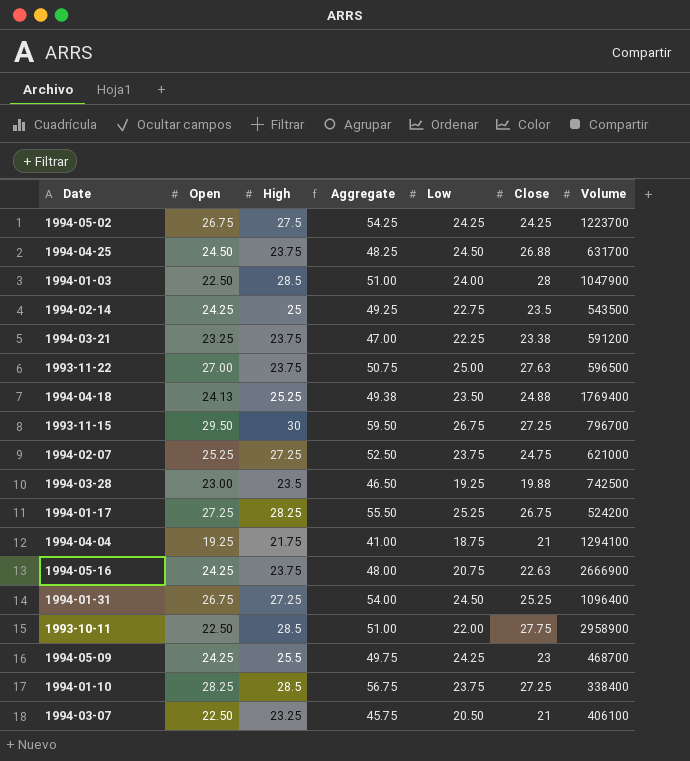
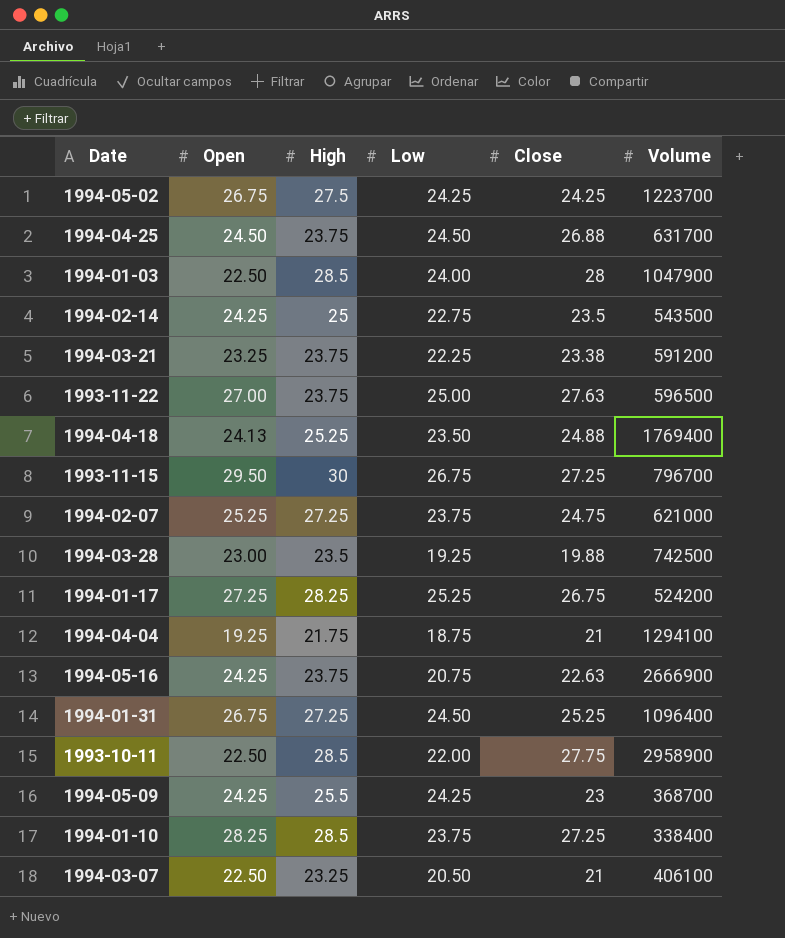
column Aggregate | formula: [Open] + [High] -> none
1994-05-09 | Volume: 468700 -> 368700

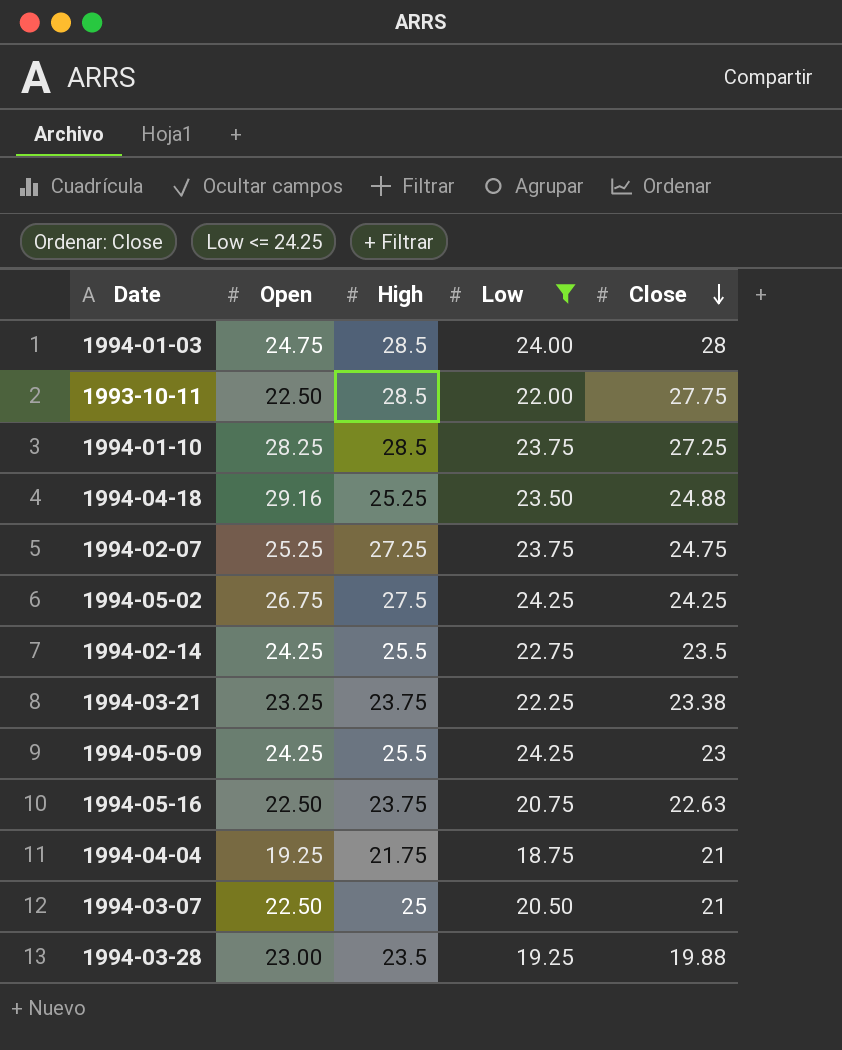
filter: none -> Low <= 24.25
row order: none -> Close descending
column Volume | position: 6 -> none
1994-01-03 | Open: 22.50 -> 24.75
1994-04-18 | Open: 24.13 -> 29.16
1994-02-14 | High: 25 -> 25.5
1994-05-16 | Open: 24.25 -> 22.50
1994-03-07 | High: 23.25 -> 25

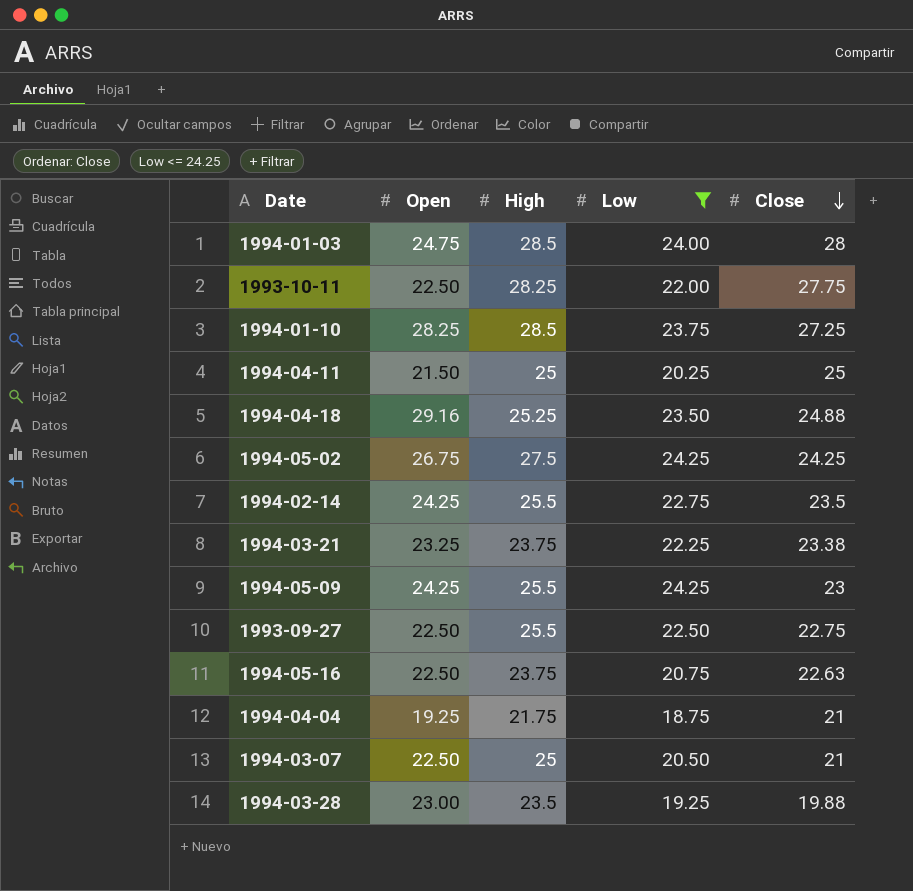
row 1994-02-07: 25.25 | 27.25 | 23.75 | 24.75 -> none
1993-10-11 | High: 28.5 -> 28.25
row 1994-04-11: none -> 21.50 | 25 | 20.25 | 25
row 1993-09-27: none -> 22.50 | 25.5 | 22.50 | 22.75

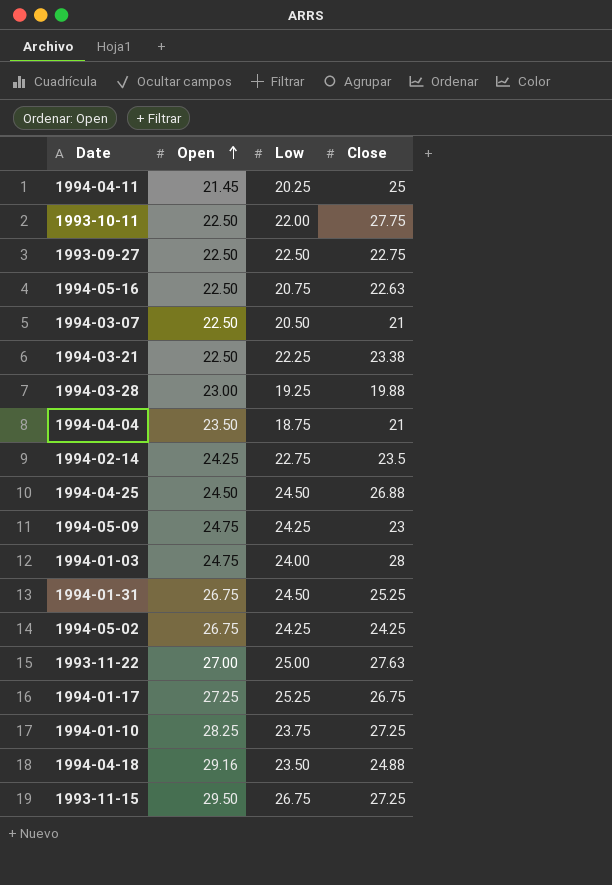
filter: Low <= 24.25 -> none
row order: Close descending -> Open ascending
column High | position: 3 -> none
1994-04-11 | Open: 21.50 -> 21.45
1994-03-21 | Open: 23.25 -> 22.50
1994-04-04 | Open: 19.25 -> 23.50
1994-05-09 | Open: 24.25 -> 24.75

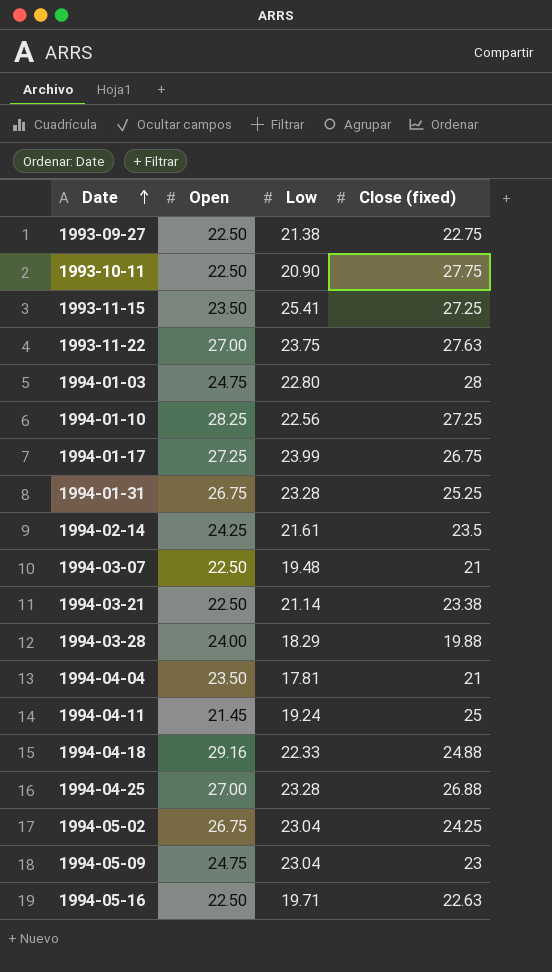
row order: Open ascending -> Date ascending
column name: Close -> Close (fixed)
1993-09-27 | Low: 22.50 -> 21.38
1993-10-11 | Low: 22.00 -> 20.90
1993-11-15 | Open: 29.50 -> 23.50
1993-11-15 | Low: 26.75 -> 25.41
1993-11-22 | Low: 25.00 -> 23.75
1994-01-03 | Low: 24.00 -> 22.80
1994-01-10 | Low: 23.75 -> 22.56
1994-01-17 | Low: 25.25 -> 23.99
1994-01-31 | Low: 24.50 -> 23.28
1994-02-14 | Low: 22.75 -> 21.61
1994-03-07 | Low: 20.50 -> 19.48
1994-03-21 | Low: 22.25 -> 21.14
1994-03-28 | Open: 23.00 -> 24.00
1994-03-28 | Low: 19.25 -> 18.29
1994-04-04 | Low: 18.75 -> 17.81
1994-04-11 | Low: 20.25 -> 19.24
1994-04-18 | Low: 23.50 -> 22.33
1994-04-25 | Open: 24.50 -> 27.00
1994-04-25 | Low: 24.50 -> 23.28
1994-05-02 | Low: 24.25 -> 23.04
1994-05-09 | Low: 24.25 -> 23.04
1994-05-16 | Low: 20.75 -> 19.71

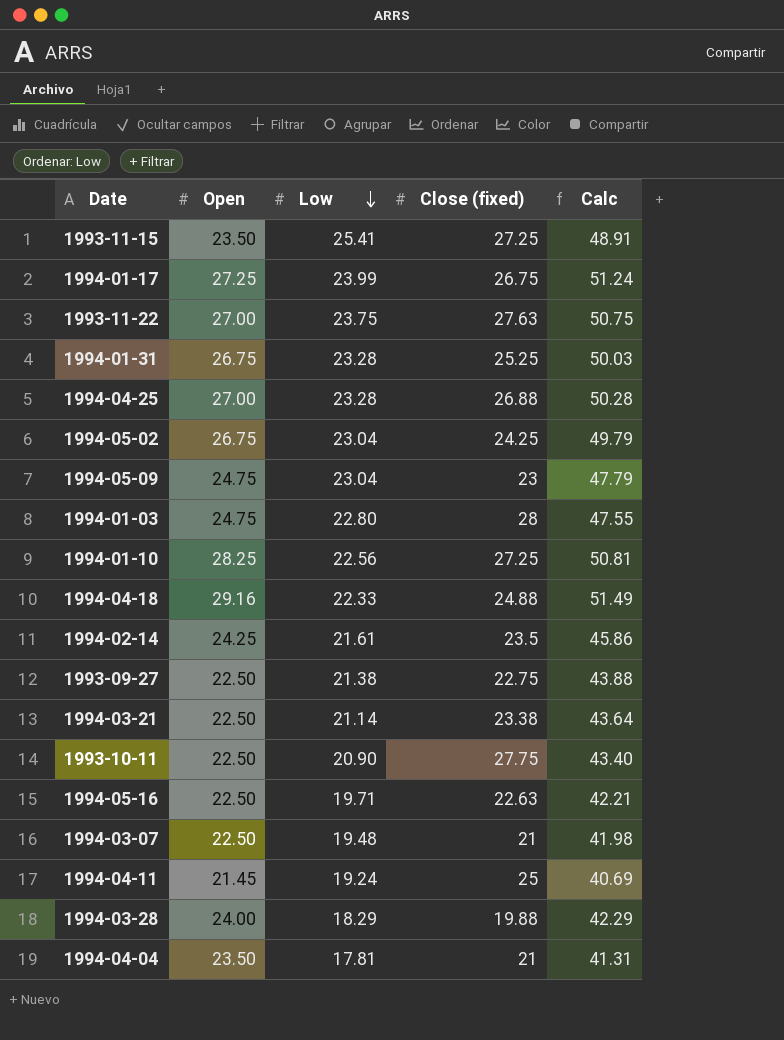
row order: Date ascending -> Low descending
column Calc | formula: none -> [Open] + [Low]

